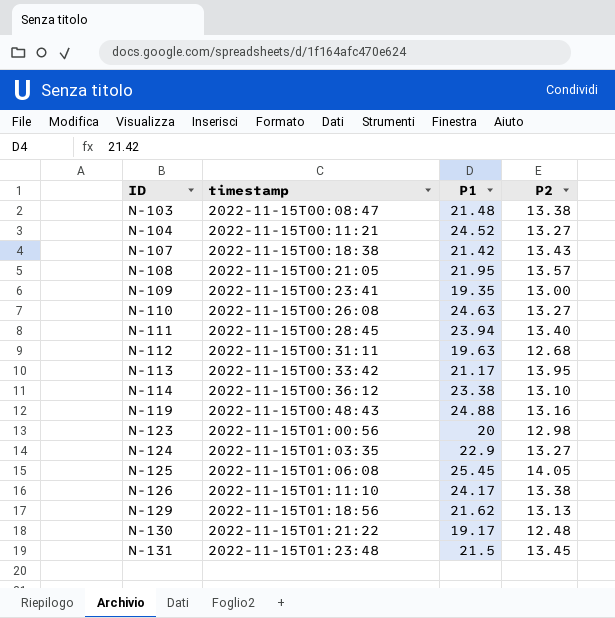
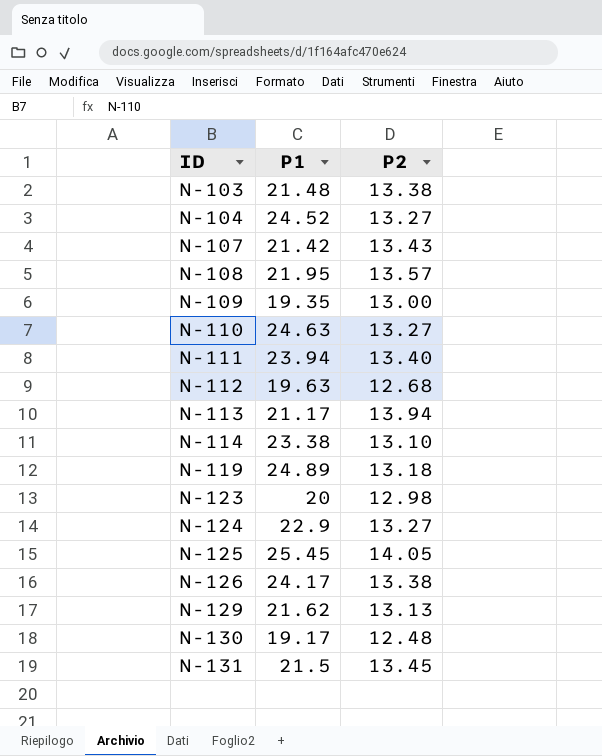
column timestamp | position: 2 -> none
N-113 | P2: 13.95 -> 13.94
N-119 | P1: 24.88 -> 24.89
N-119 | P2: 13.16 -> 13.18

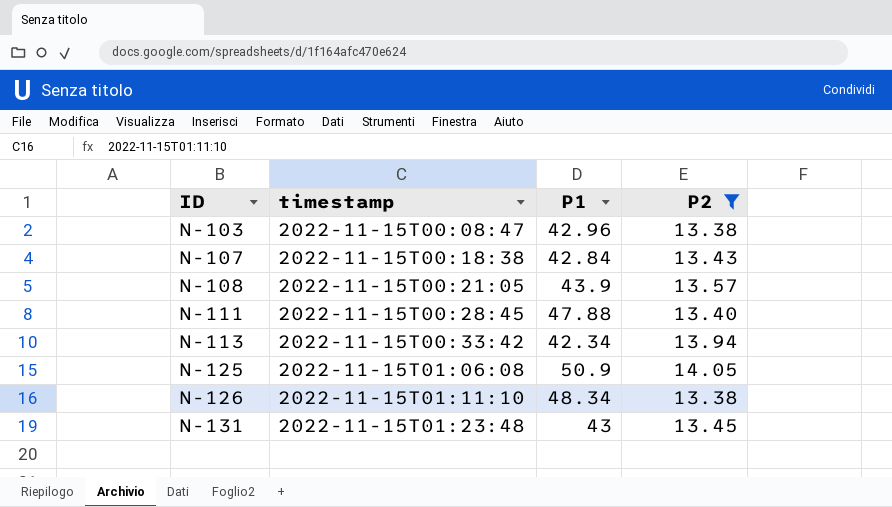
filter: none -> P2 >= 13.38
column timestamp | position: none -> 2
N-103 | P1: 21.48 -> 42.96
N-107 | P1: 21.42 -> 42.84
N-108 | P1: 21.95 -> 43.9
N-111 | P1: 23.94 -> 47.88
N-113 | P1: 21.17 -> 42.34
N-125 | P1: 25.45 -> 50.9
N-126 | P1: 24.17 -> 48.34
N-131 | P1: 21.5 -> 43

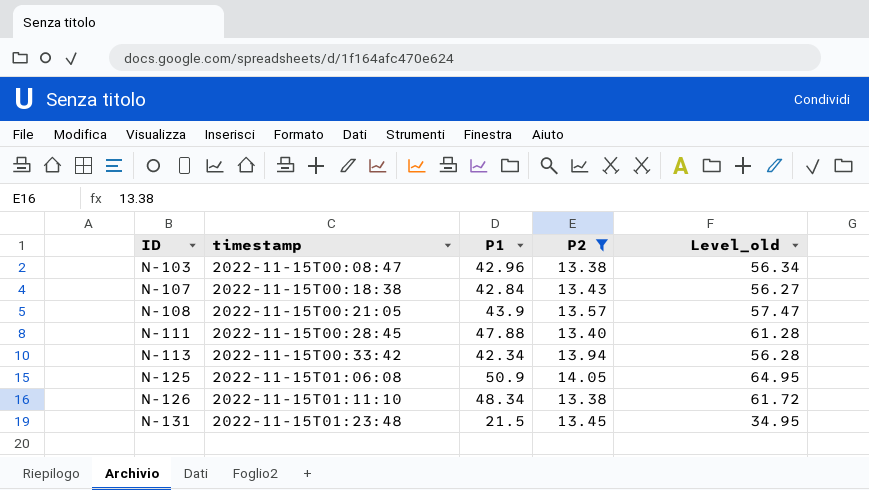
column Level_old | formula: none -> [P1] + [P2]
N-131 | P1: 43 -> 21.5

